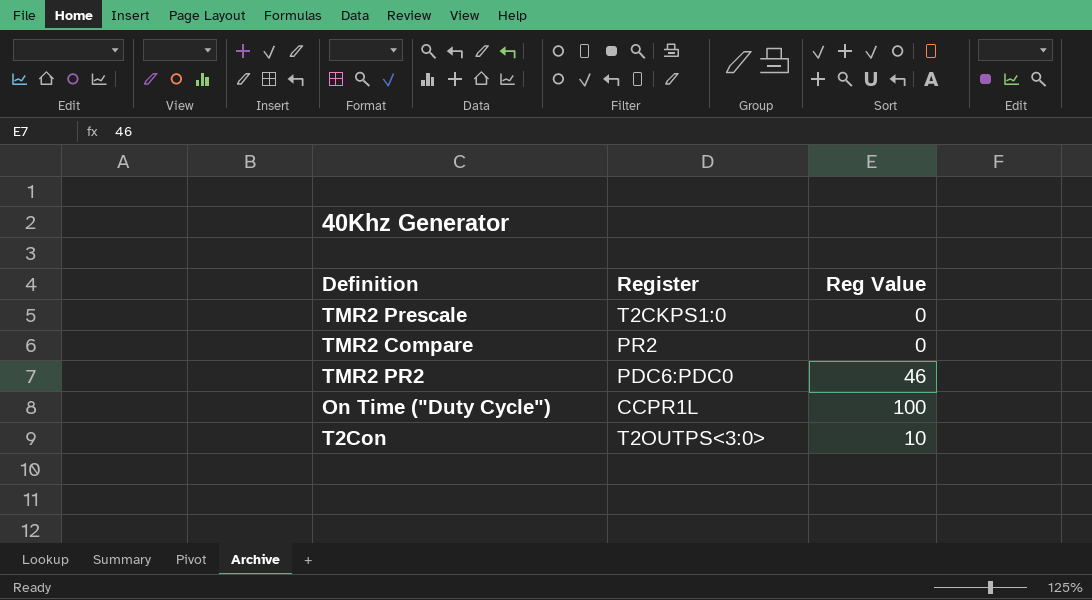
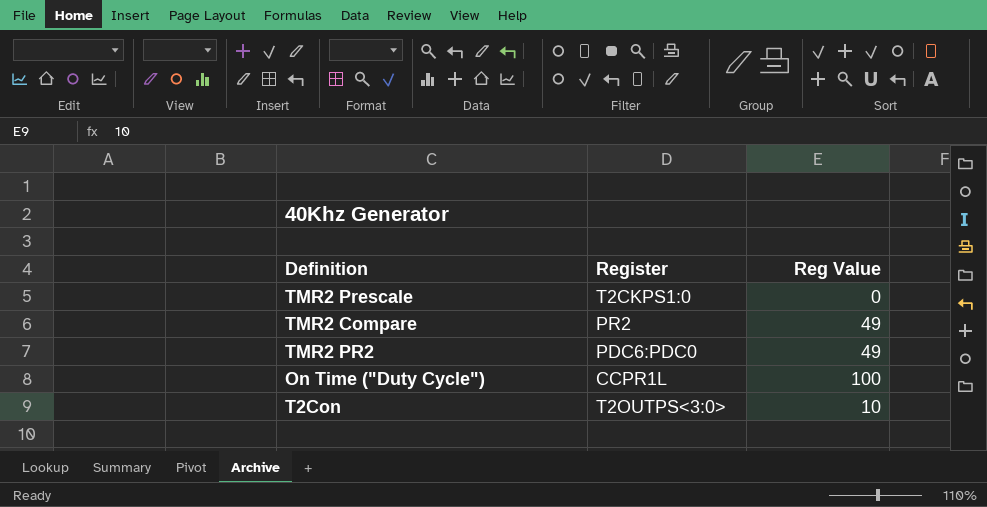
TMR2 Compare | Reg Value: 0 -> 49
TMR2 PR2 | Reg Value: 46 -> 49

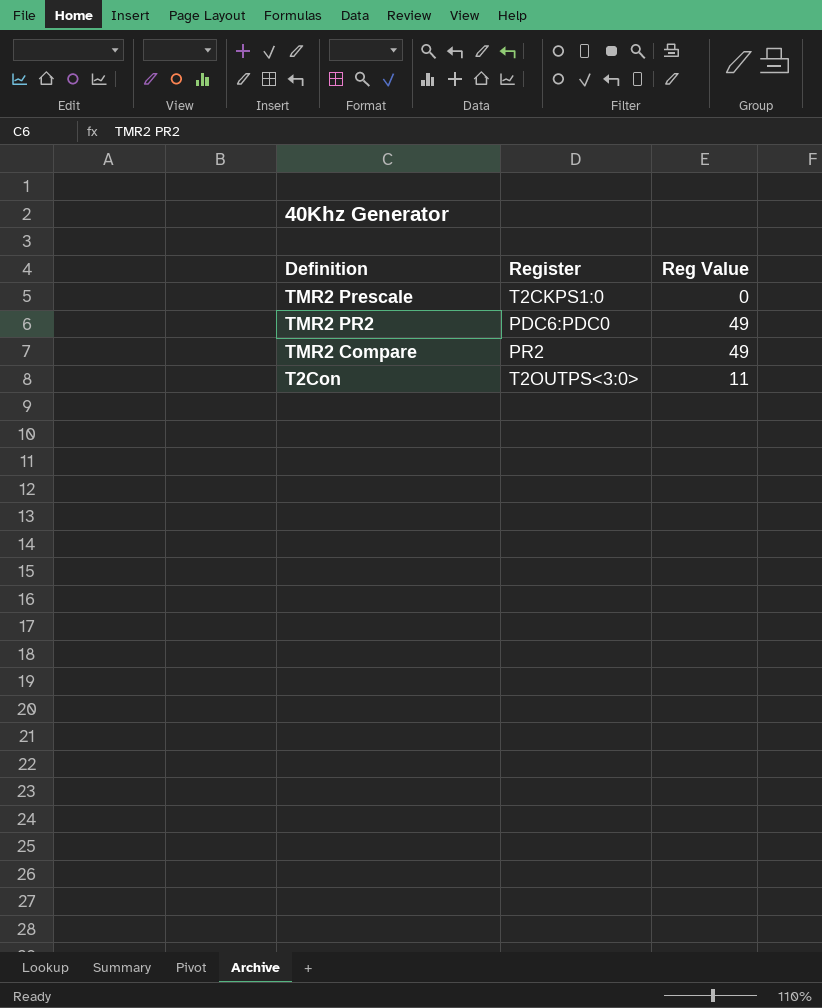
row order: none -> Definition descending
row On Time ("Duty Cycle"): CCPR1L | 100 -> none
T2Con | Reg Value: 10 -> 11

